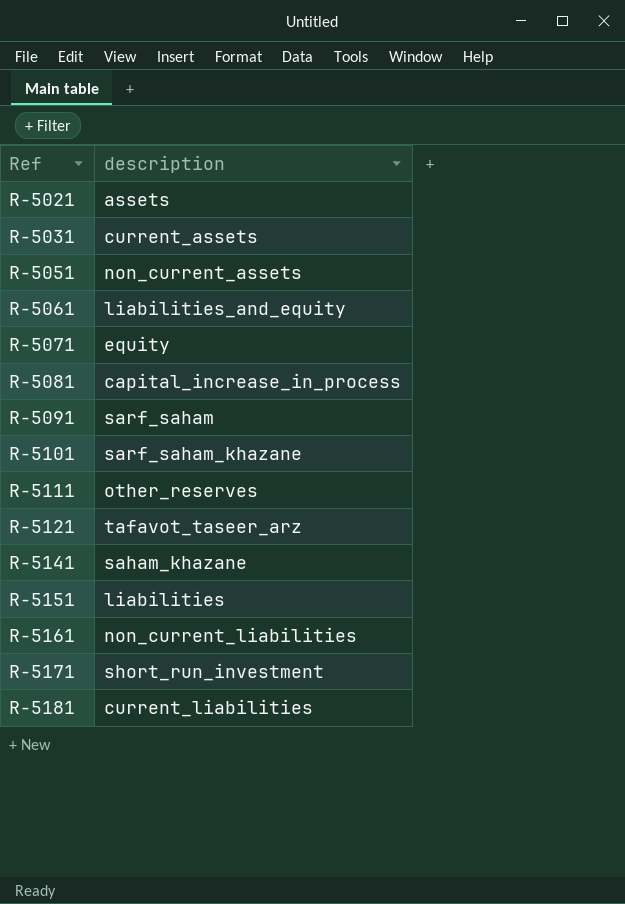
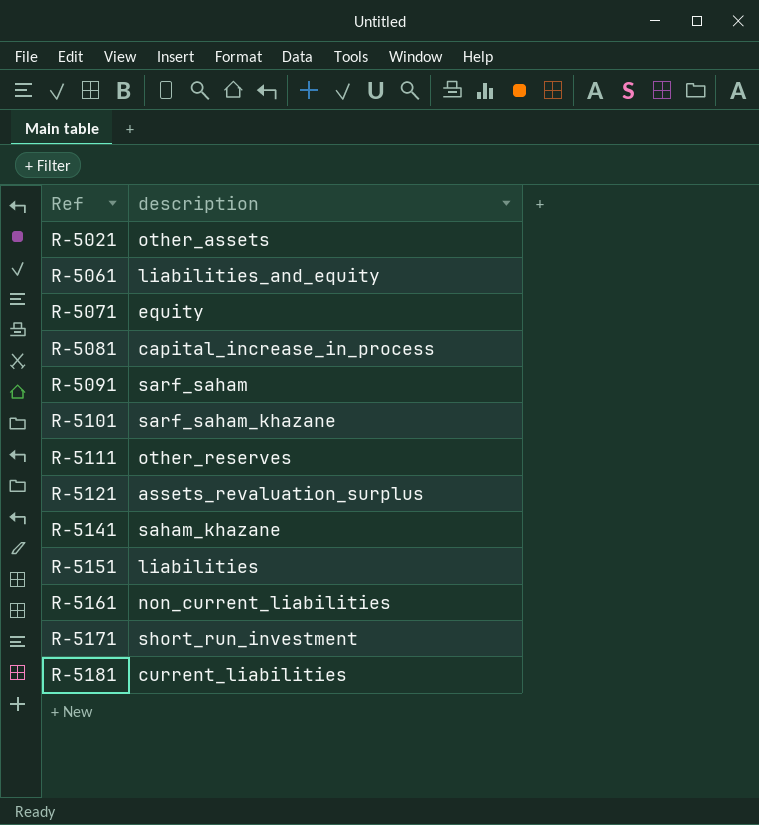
row R-5031: current_assets -> none
row R-5051: non_current_assets -> none
R-5021 | description: assets -> other_assets
R-5121 | description: tafavot_taseer_arz -> assets_revaluation_surplus

